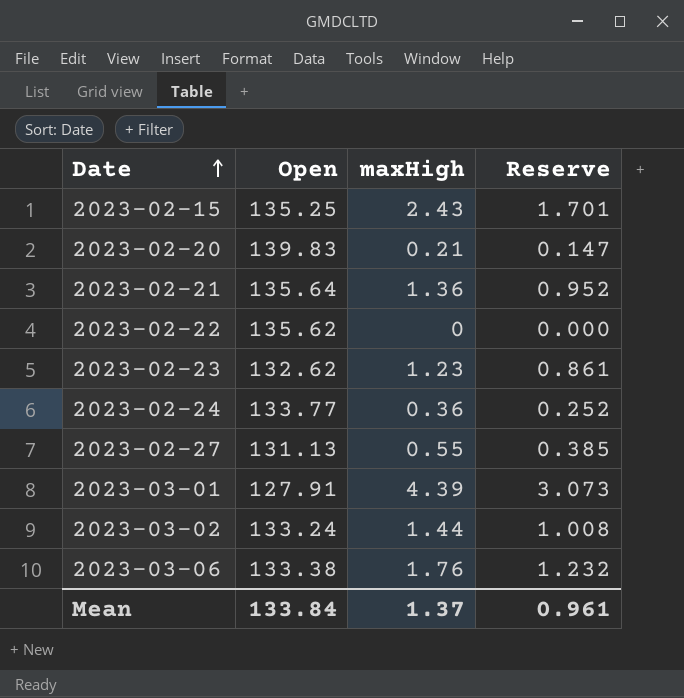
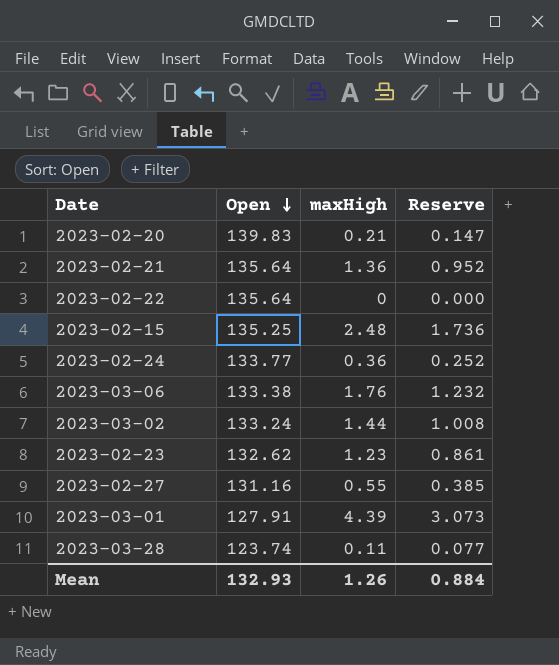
row order: Date ascending -> Open descending
2023-02-22 | Open: 135.62 -> 135.64
2023-02-15 | maxHigh: 2.43 -> 2.48
2023-02-15 | Reserve: 1.701 -> 1.736
2023-02-27 | Open: 131.13 -> 131.16
row 2023-03-28: none -> 123.74 | 0.11 | 0.077
Mean | Open: 133.84 -> 132.93
Mean | maxHigh: 1.37 -> 1.26
Mean | Reserve: 0.961 -> 0.884

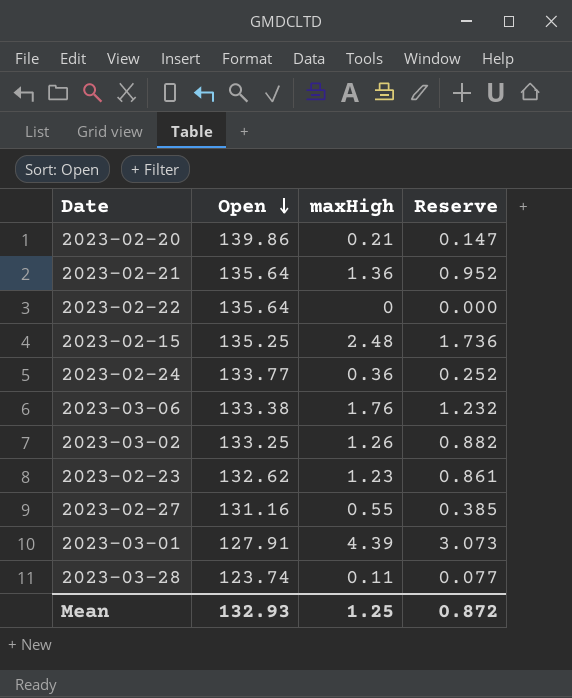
2023-02-20 | Open: 139.83 -> 139.86
2023-03-02 | Open: 133.24 -> 133.25
2023-03-02 | maxHigh: 1.44 -> 1.26
2023-03-02 | Reserve: 1.008 -> 0.882
Mean | maxHigh: 1.26 -> 1.25
Mean | Reserve: 0.884 -> 0.872

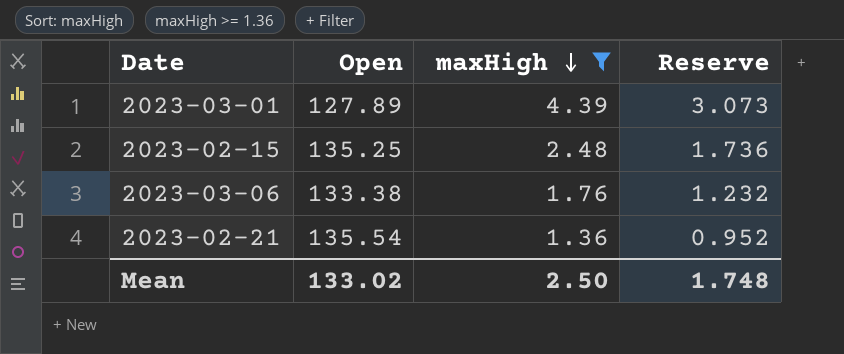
filter: none -> maxHigh >= 1.36
row order: Open descending -> maxHigh descending
2023-03-01 | Open: 127.91 -> 127.89
2023-02-21 | Open: 135.64 -> 135.54
Mean | Open: 132.93 -> 133.02
Mean | maxHigh: 1.25 -> 2.50
Mean | Reserve: 0.872 -> 1.748

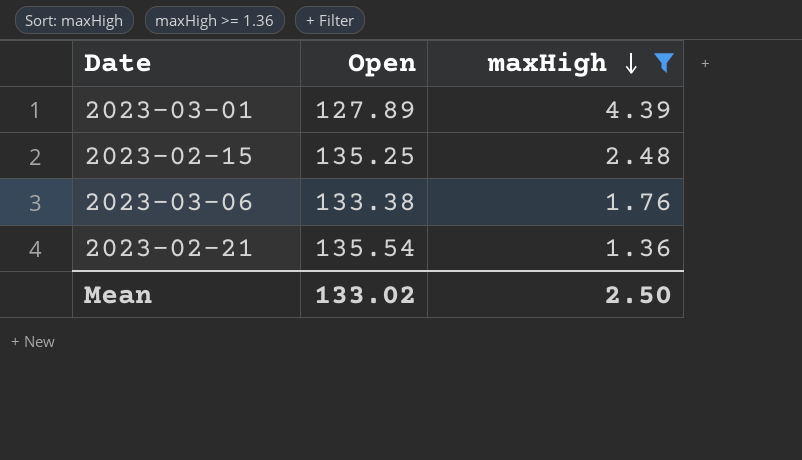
column Reserve | formula: [maxHigh] * 0.7 -> none

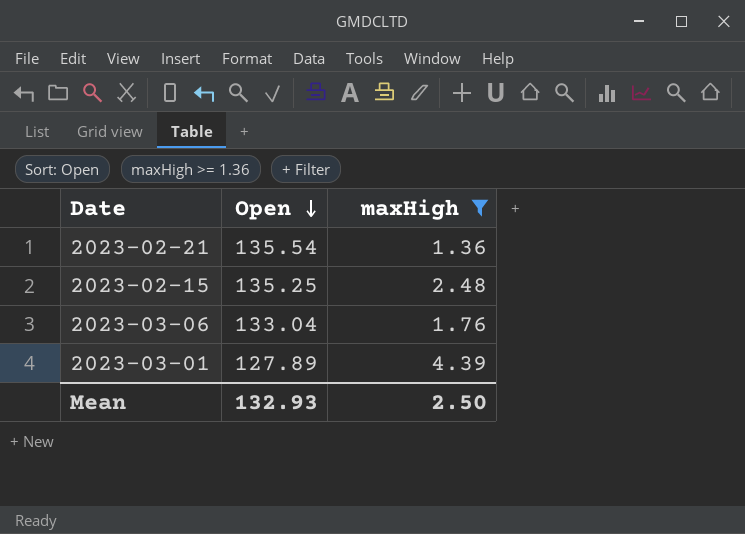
row order: maxHigh descending -> Open descending
2023-03-06 | Open: 133.38 -> 133.04
Mean | Open: 133.02 -> 132.93

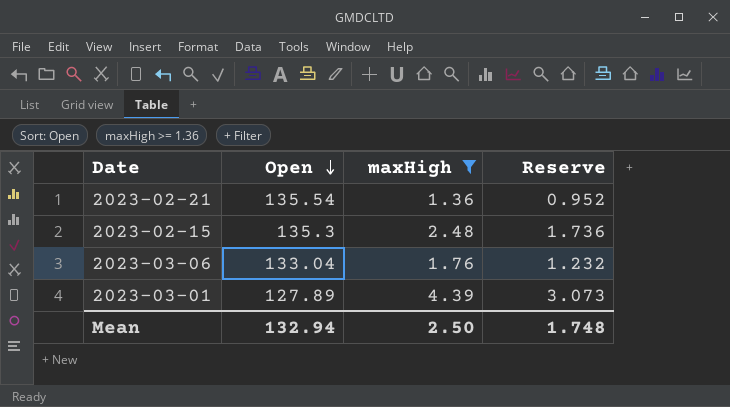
column Reserve | formula: none -> [maxHigh] * 0.7
2023-02-15 | Open: 135.25 -> 135.3
Mean | Open: 132.93 -> 132.94

